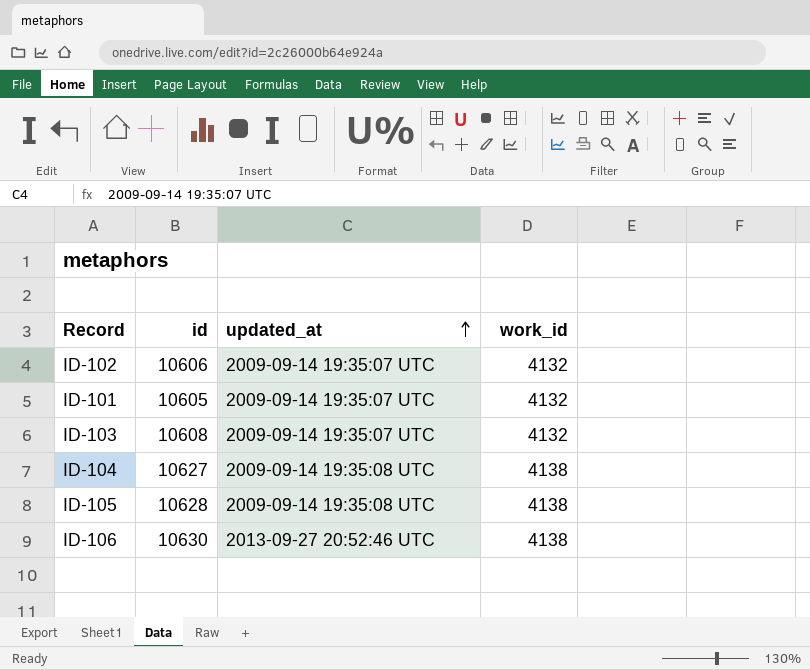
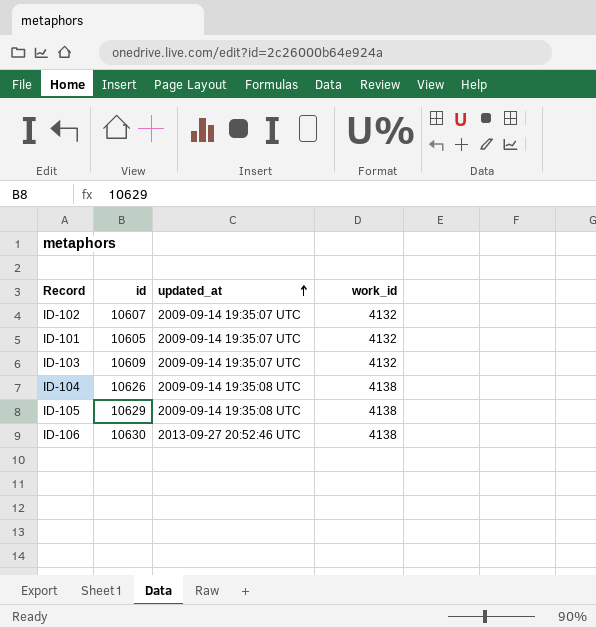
ID-102 | id: 10606 -> 10607
ID-103 | id: 10608 -> 10609
ID-104 | id: 10627 -> 10626
ID-105 | id: 10628 -> 10629

